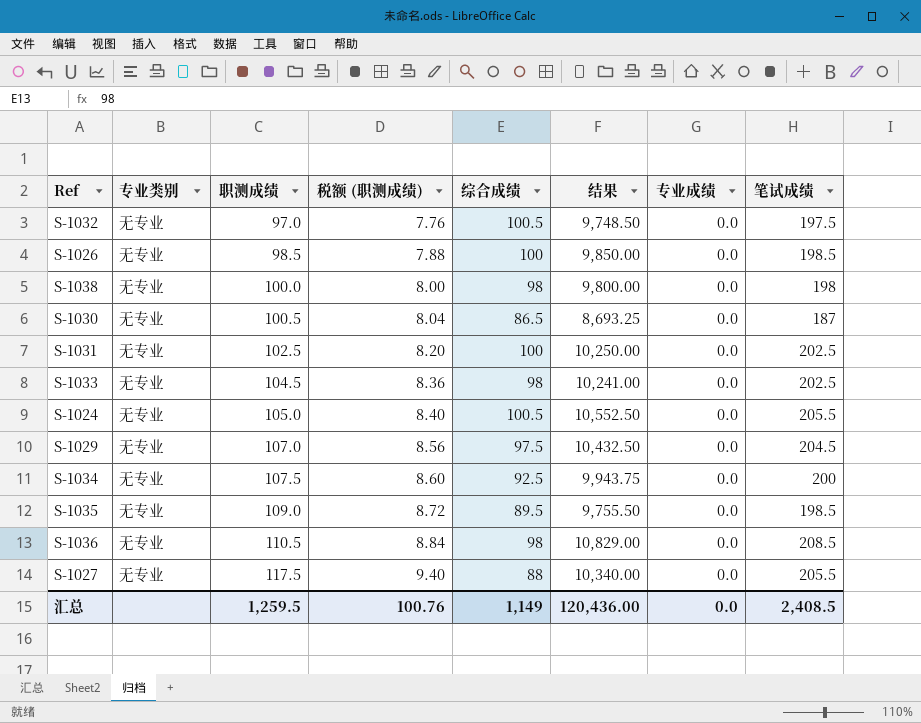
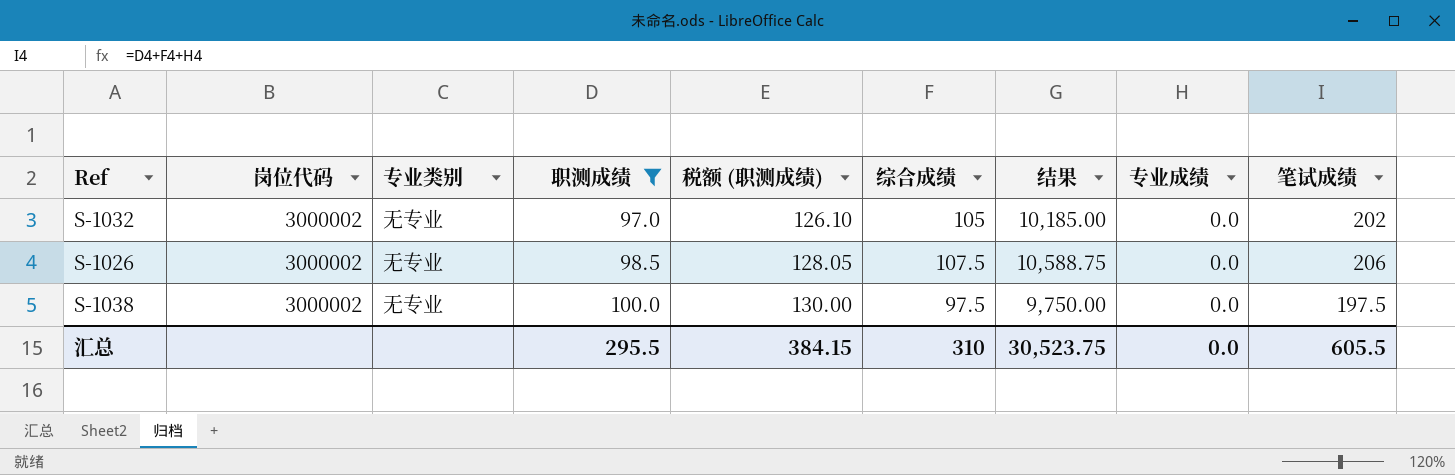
filter: none -> 职测成绩 <= 100.0
column 岗位代码 | position: none -> 2
column 税额 (职测成绩) | formula: [职测成绩] * 0.08 -> [职测成绩] * 1.3
S-1032 | 综合成绩: 100.5 -> 105
S-1032 | 结果: 9,748.50 -> 10,185.00
S-1032 | 笔试成绩: 197.5 -> 202
S-1026 | 综合成绩: 100 -> 107.5
S-1026 | 结果: 9,850.00 -> 10,588.75
S-1026 | 笔试成绩: 198.5 -> 206
S-1038 | 综合成绩: 98 -> 97.5
S-1038 | 结果: 9,800.00 -> 9,750.00
S-1038 | 笔试成绩: 198 -> 197.5
汇总 | 职测成绩: 1,259.5 -> 295.5
汇总 | 税额 (职测成绩): 100.76 -> 384.15
汇总 | 综合成绩: 1,149 -> 310
汇总 | 结果: 120,436.00 -> 30,523.75
汇总 | 笔试成绩: 2,408.5 -> 605.5

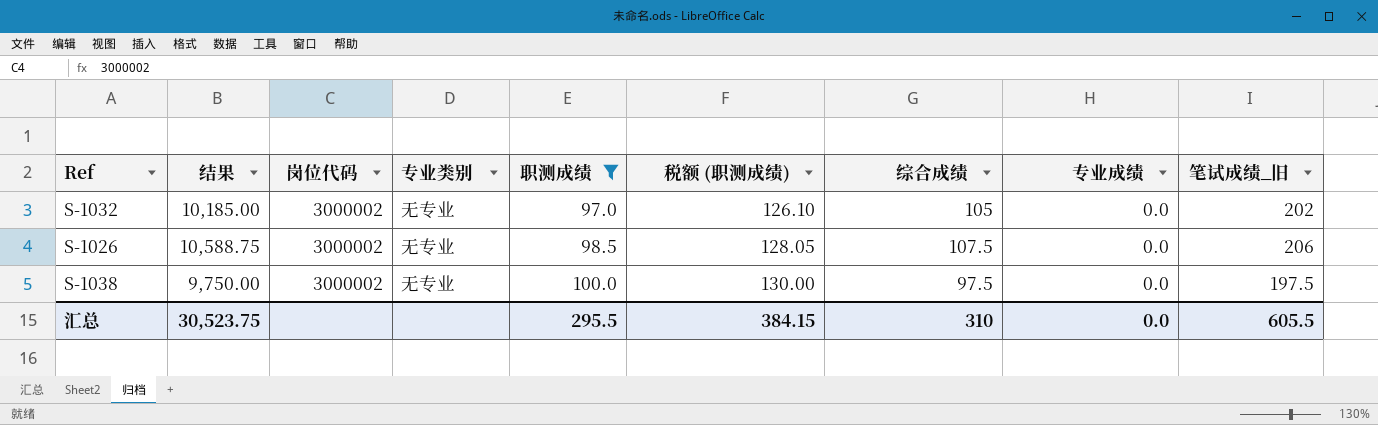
column 结果 | position: 7 -> 2
column name: 笔试成绩 -> 笔试成绩_旧

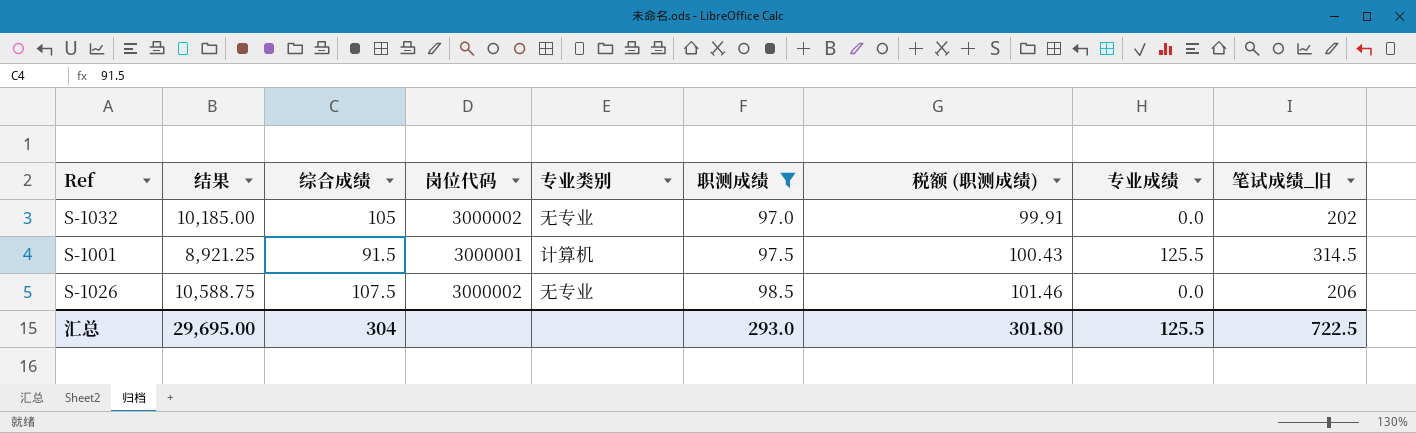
column 综合成绩 | position: 7 -> 3
column 税额 (职测成绩) | formula: [职测成绩] * 1.3 -> [职测成绩] * 1.03
row S-1038: 9,750.00 | 3000002 | 无专业 | 100.0 | 130.00 | 97.5 | 0.0 | 197.5 -> none
row S-1001: none -> 8,921.25 | 91.5 | 3000001 | 计算机 | 97.5 | 100.43 | 125.5 | 314.5
汇总 | 结果: 30,523.75 -> 29,695.00
汇总 | 综合成绩: 310 -> 304
汇总 | 职测成绩: 295.5 -> 293.0
汇总 | 税额 (职测成绩): 384.15 -> 301.80
汇总 | 专业成绩: 0.0 -> 125.5
汇总 | 笔试成绩_旧: 605.5 -> 722.5

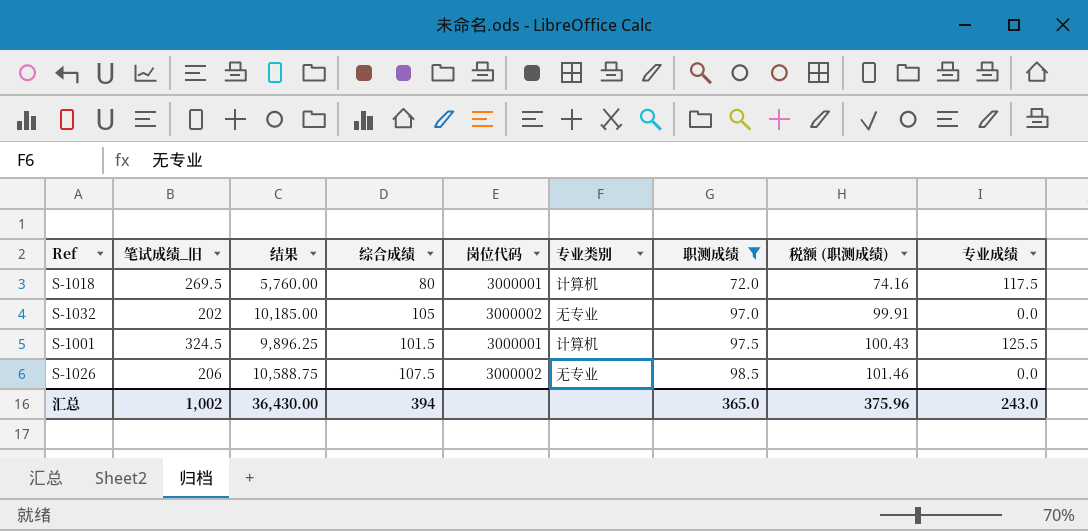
column 笔试成绩_旧 | position: 9 -> 2
row S-1018: none -> 269.5 | 5,760.00 | 80 | 3000001 | 计算机 | 72.0 | 74.16 | 117.5
S-1001 | 笔试成绩_旧: 314.5 -> 324.5
S-1001 | 结果: 8,921.25 -> 9,896.25
S-1001 | 综合成绩: 91.5 -> 101.5
汇总 | 笔试成绩_旧: 722.5 -> 1,002
汇总 | 结果: 29,695.00 -> 36,430.00
汇总 | 综合成绩: 304 -> 394
汇总 | 职测成绩: 293.0 -> 365.0
汇总 | 税额 (职测成绩): 301.80 -> 375.96
汇总 | 专业成绩: 125.5 -> 243.0

